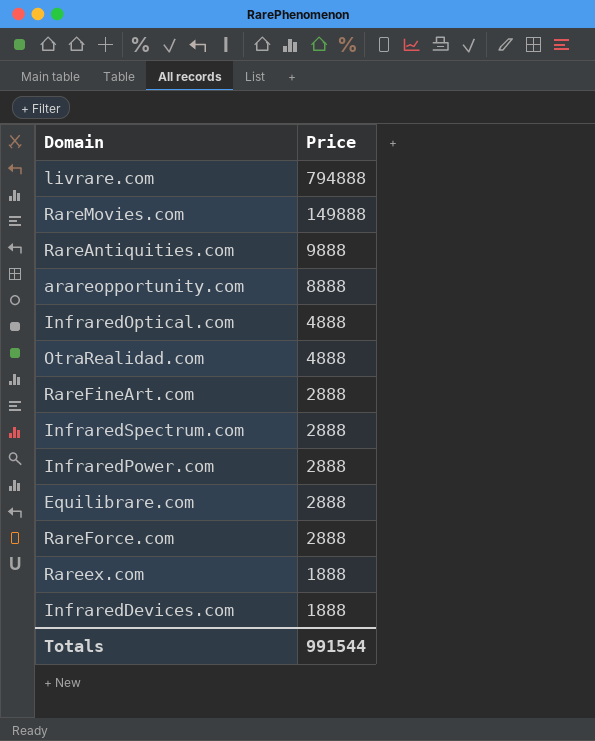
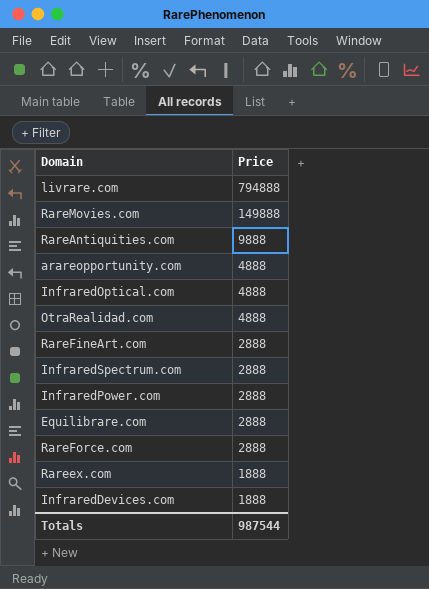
arareopportunity.com | Price: 8888 -> 4888
Totals | Price: 991544 -> 987544

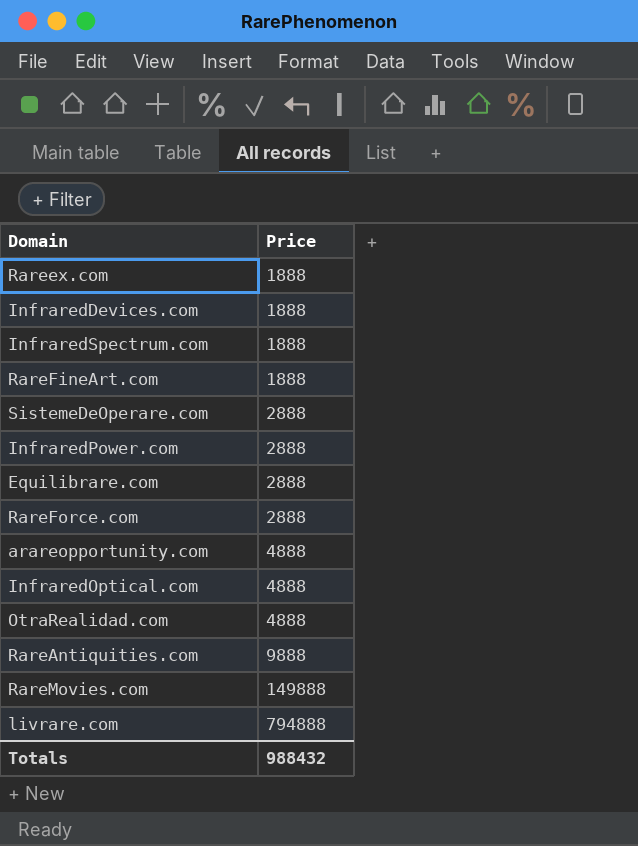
row order: Price descending -> Price ascending
InfraredSpectrum.com | Price: 2888 -> 1888
RareFineArt.com | Price: 2888 -> 1888
row SistemeDeOperare.com: none -> 2888
Totals | Price: 987544 -> 988432

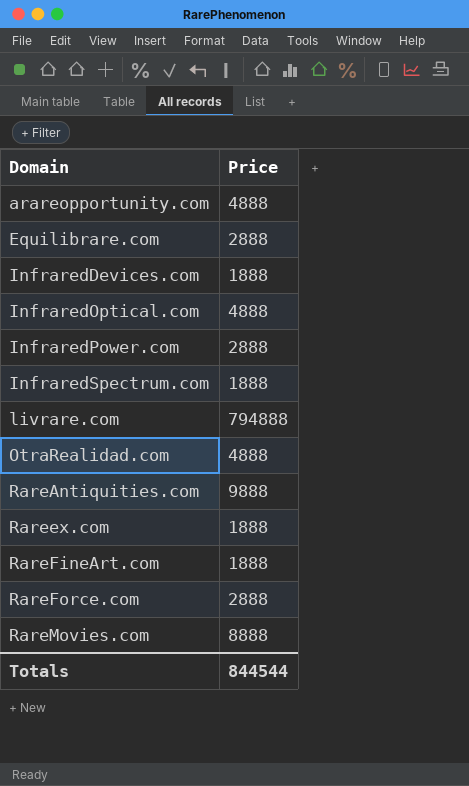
row order: Price ascending -> Domain ascending
row SistemeDeOperare.com: 2888 -> none
RareMovies.com | Price: 149888 -> 8888
Totals | Price: 988432 -> 844544

